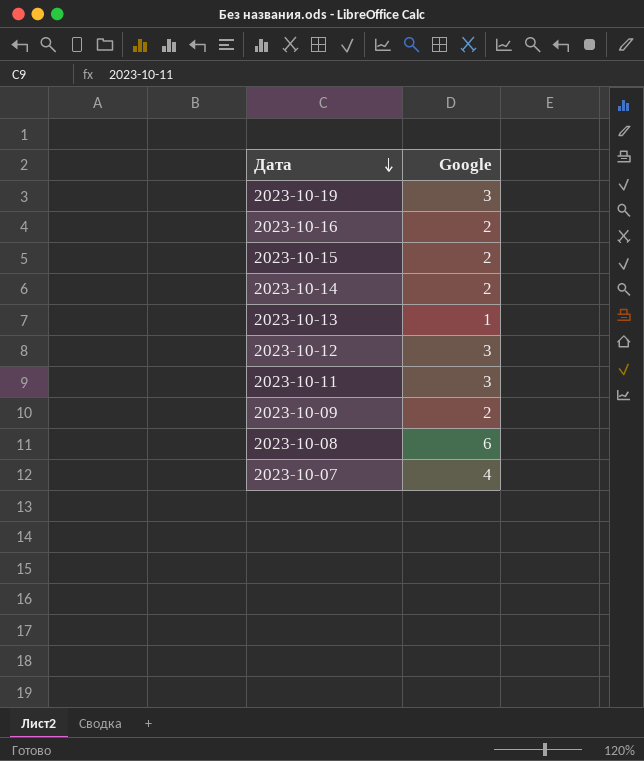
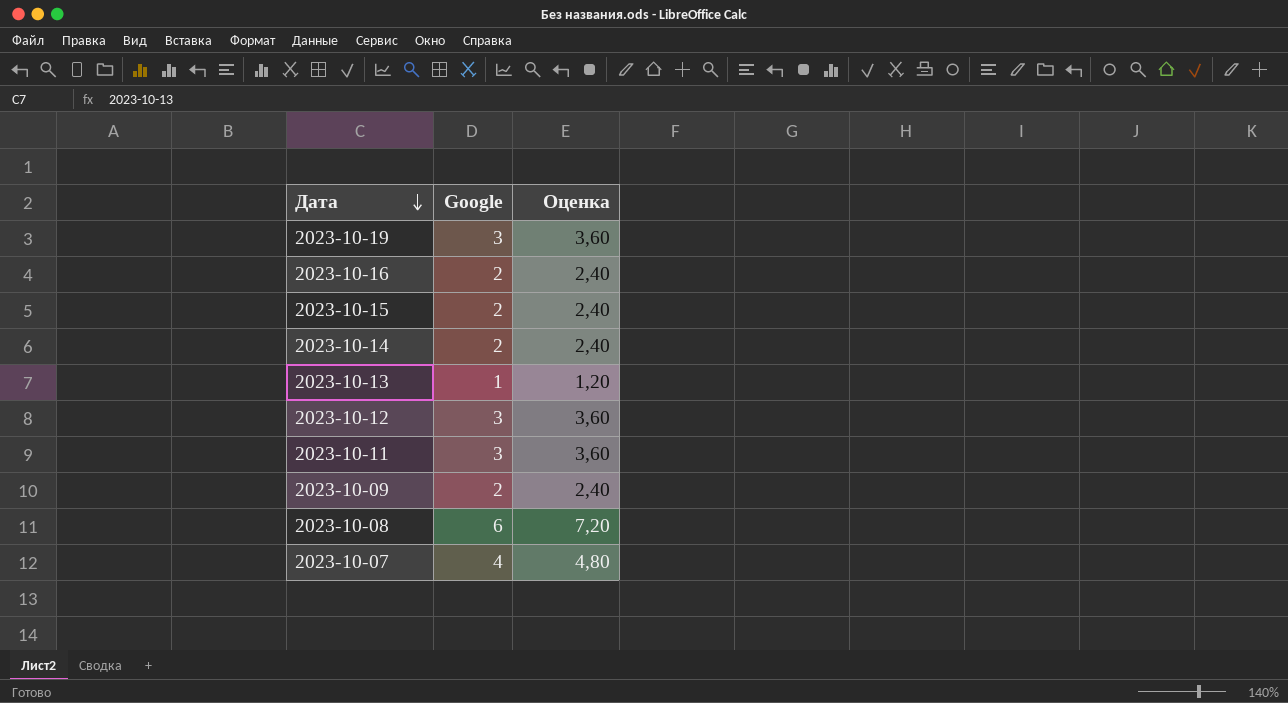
column Оценка | formula: none -> [Google] * 1,2

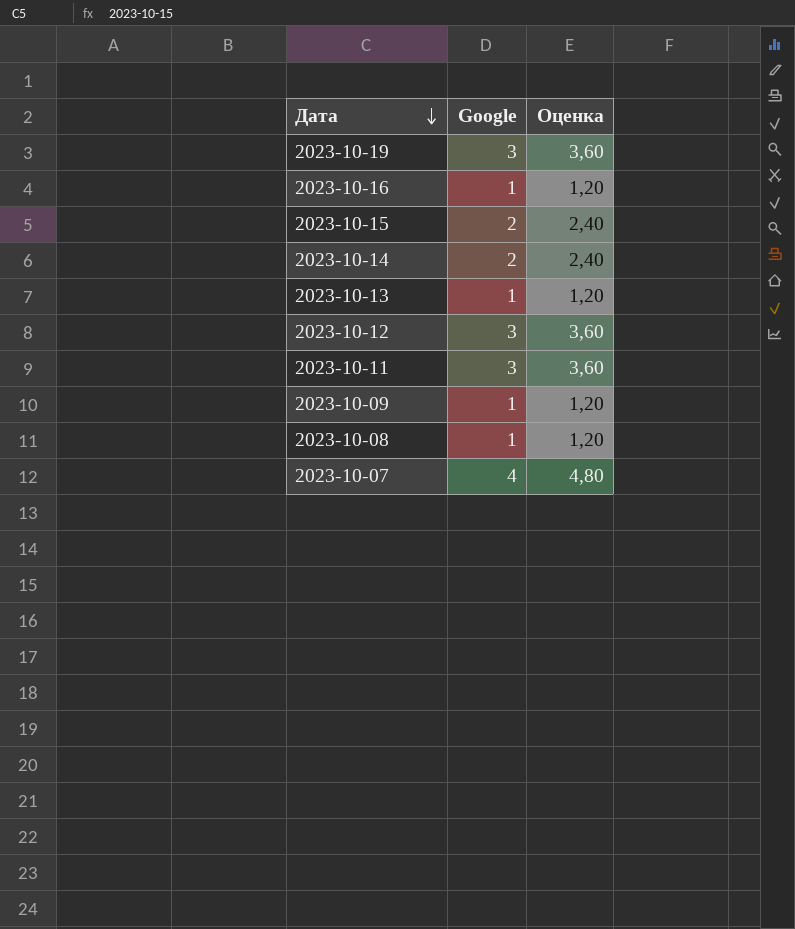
2023-10-16 | Google: 2 -> 1
2023-10-16 | Оценка: 2,40 -> 1,20
2023-10-09 | Google: 2 -> 1
2023-10-09 | Оценка: 2,40 -> 1,20
2023-10-08 | Google: 6 -> 1
2023-10-08 | Оценка: 7,20 -> 1,20

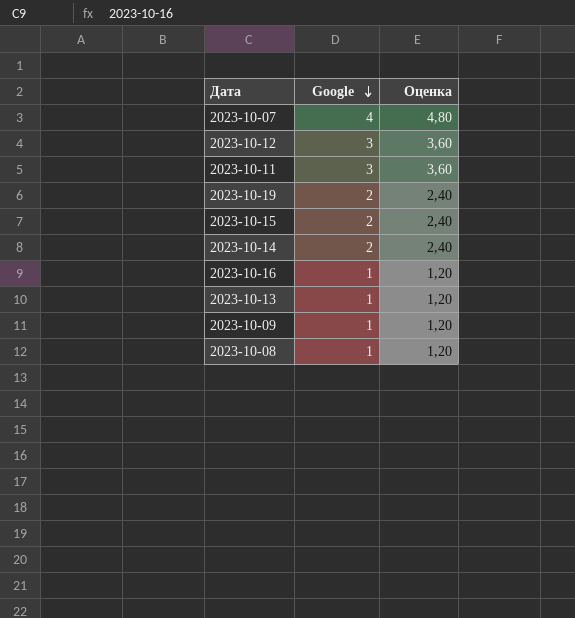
row order: Дата descending -> Google descending
2023-10-19 | Google: 3 -> 2
2023-10-19 | Оценка: 3,60 -> 2,40

